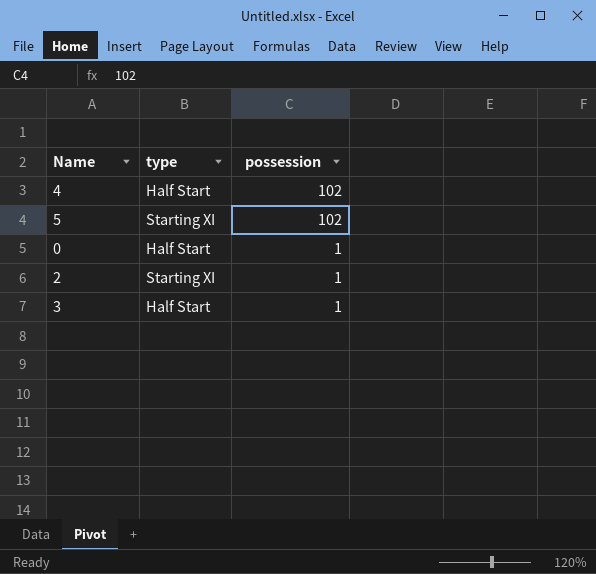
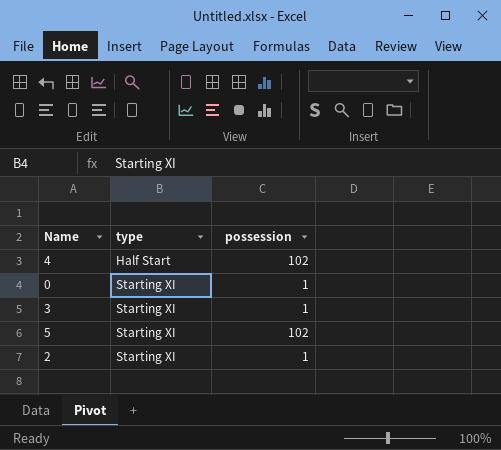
row order: possession descending -> type ascending
0 | type: Half Start -> Starting XI
3 | type: Half Start -> Starting XI

